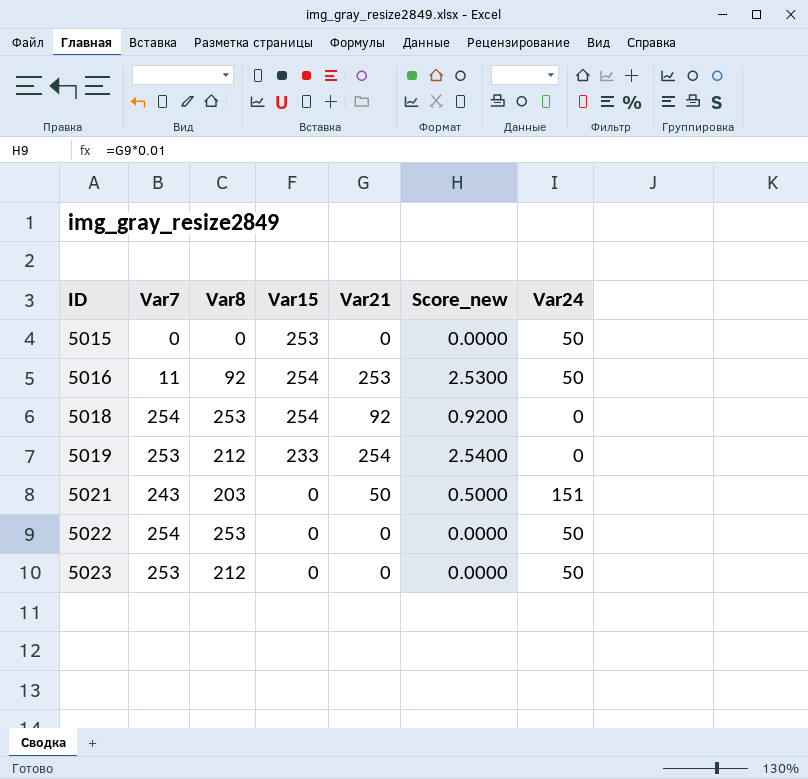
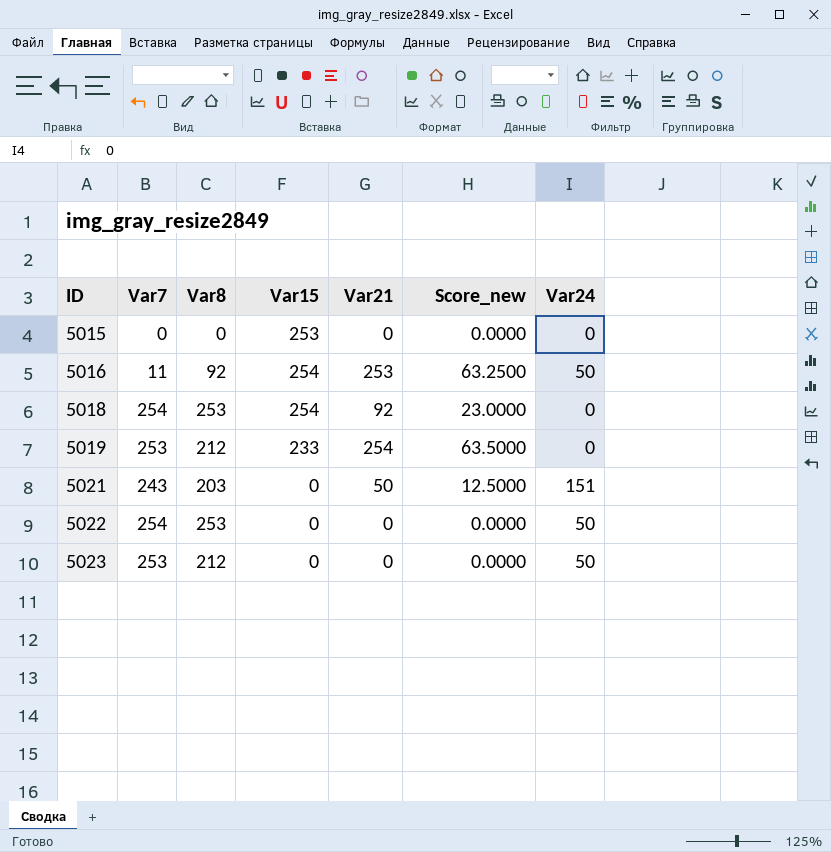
column Score_new | formula: [Var21] * 0.01 -> [Var21] * 0.25
5015 | Var24: 50 -> 0

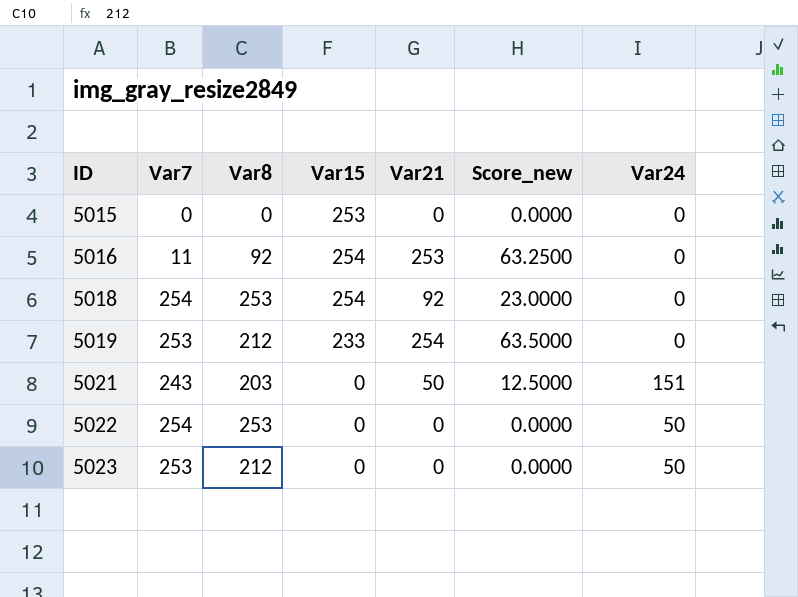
5016 | Var24: 50 -> 0

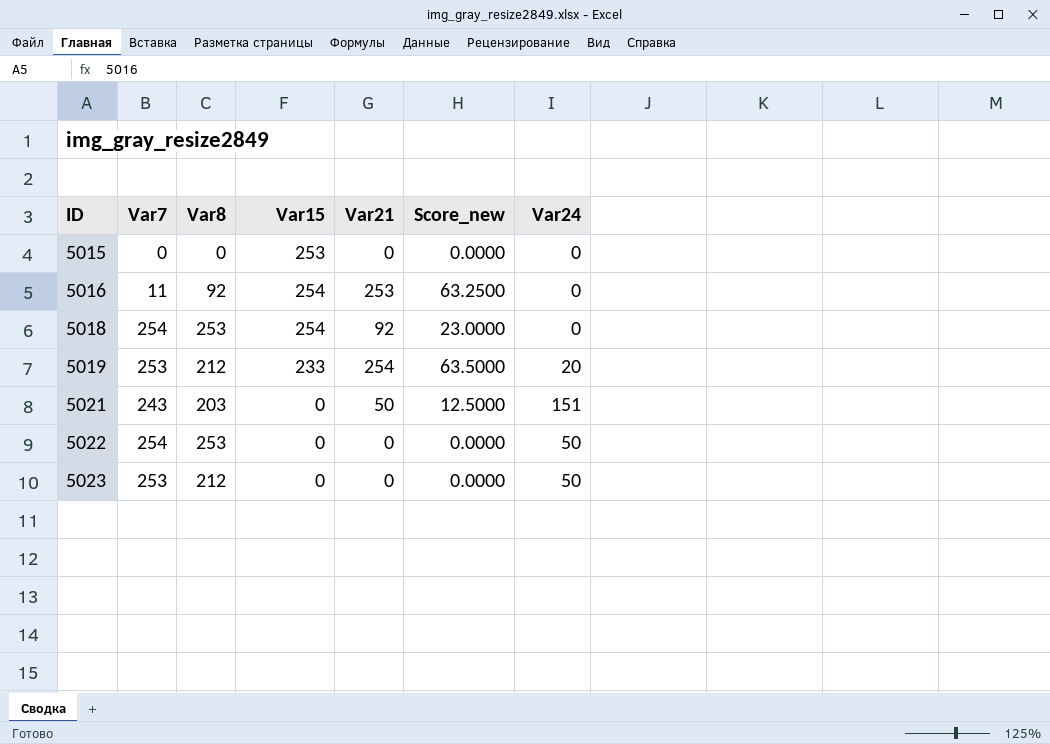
5019 | Var24: 0 -> 20

